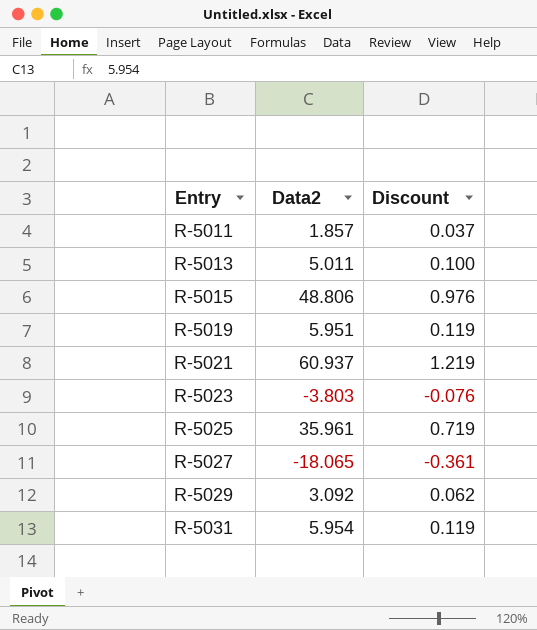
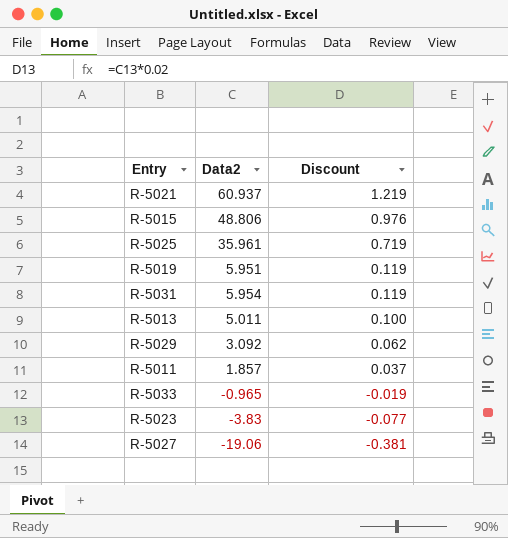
row order: Entry ascending -> Discount descending
row R-5033: none -> -0.965 | -0.019
R-5023 | Data2: -3.803 -> -3.83
R-5023 | Discount: -0.076 -> -0.077
R-5027 | Data2: -18.065 -> -19.06
R-5027 | Discount: -0.361 -> -0.381

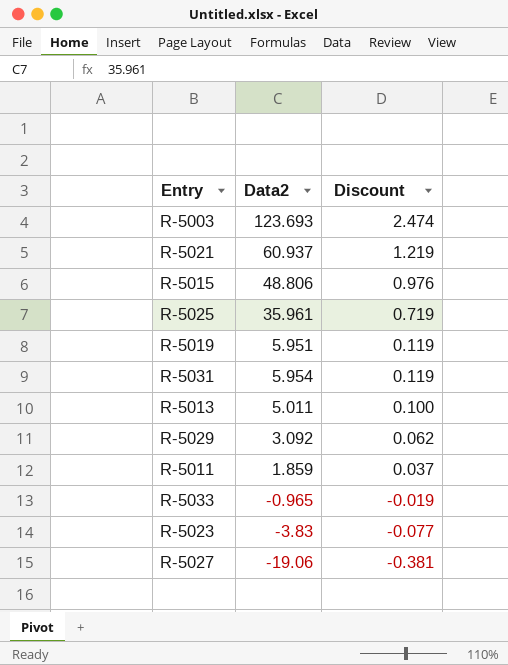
row R-5003: none -> 123.693 | 2.474
R-5011 | Data2: 1.857 -> 1.859

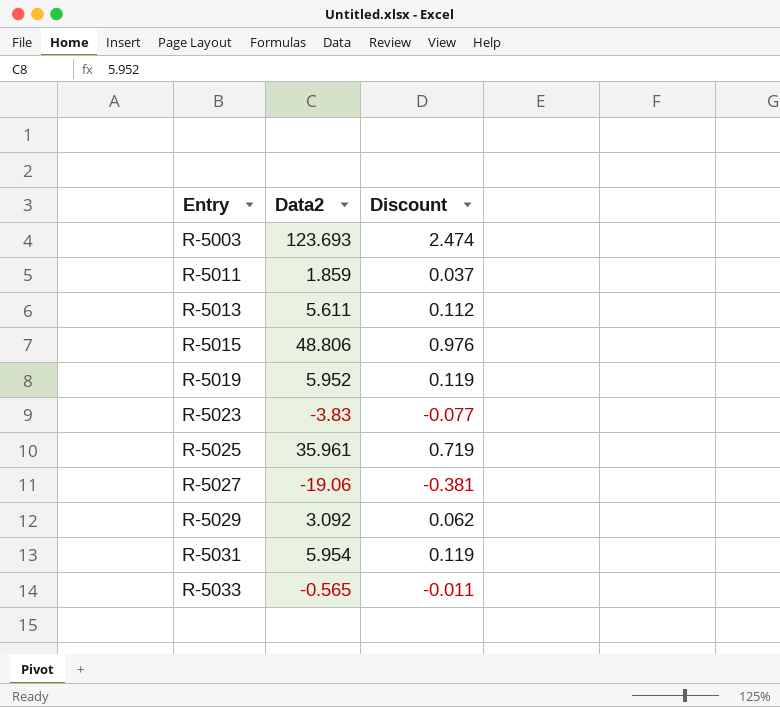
row order: Discount descending -> Entry ascending
row R-5021: 60.937 | 1.219 -> none
R-5013 | Data2: 5.011 -> 5.611
R-5013 | Discount: 0.100 -> 0.112
R-5019 | Data2: 5.951 -> 5.952
R-5033 | Data2: -0.965 -> -0.565
R-5033 | Discount: -0.019 -> -0.011

